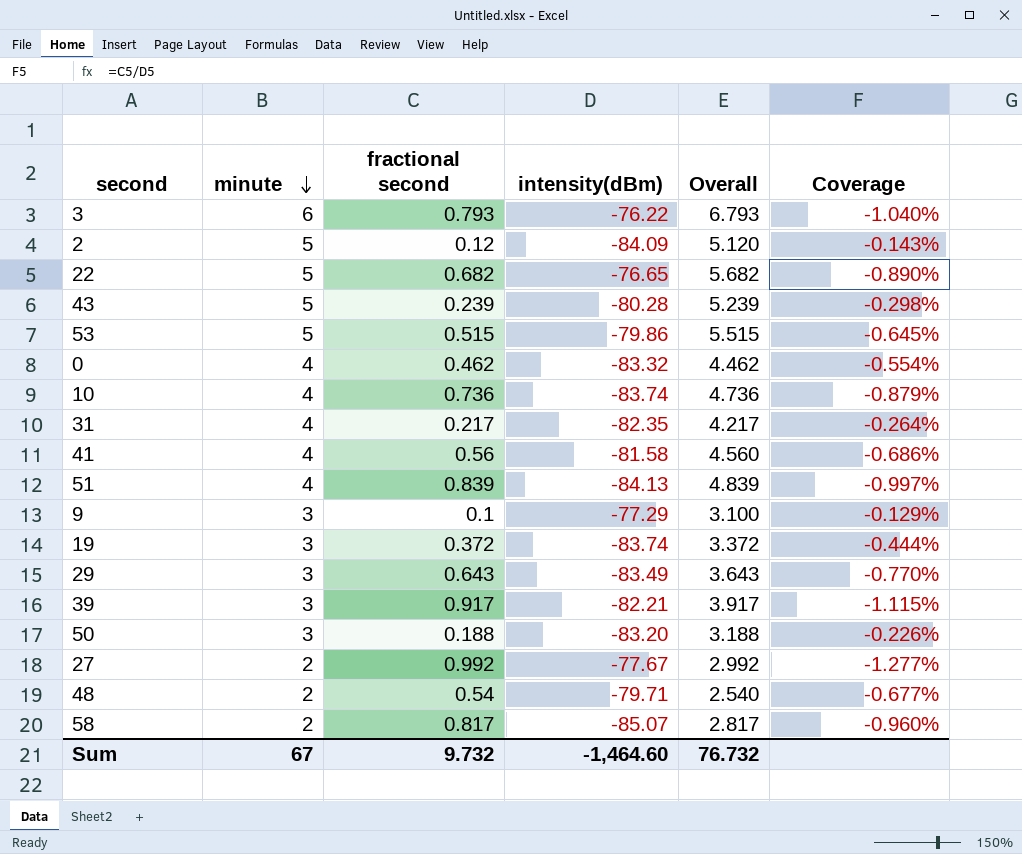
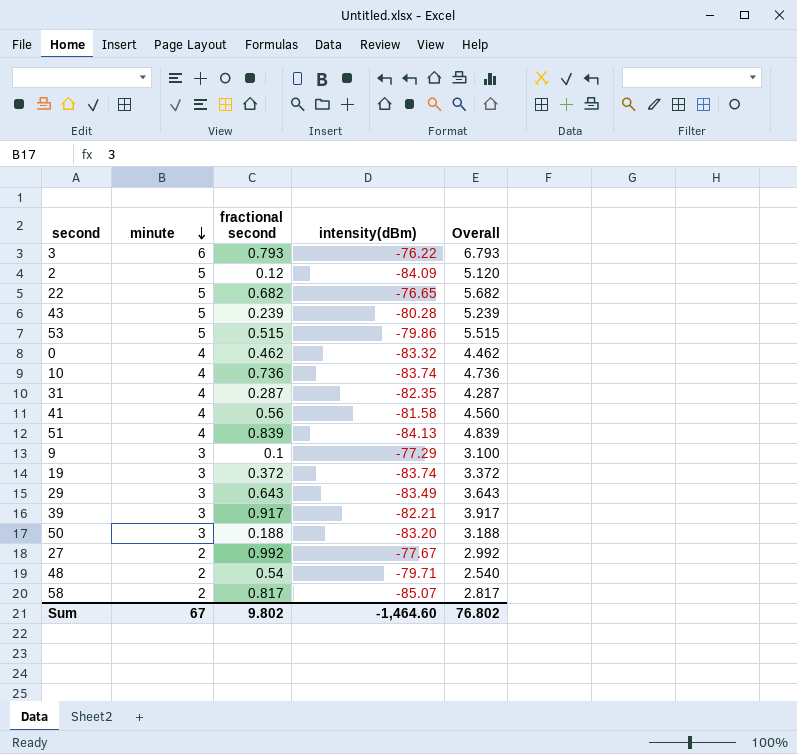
column Coverage | formula: [fractional second] / [intensity(dBm)] -> none
31 | fractional second: 0.217 -> 0.287
31 | Overall: 4.217 -> 4.287
Sum | fractional second: 9.732 -> 9.802
Sum | Overall: 76.732 -> 76.802

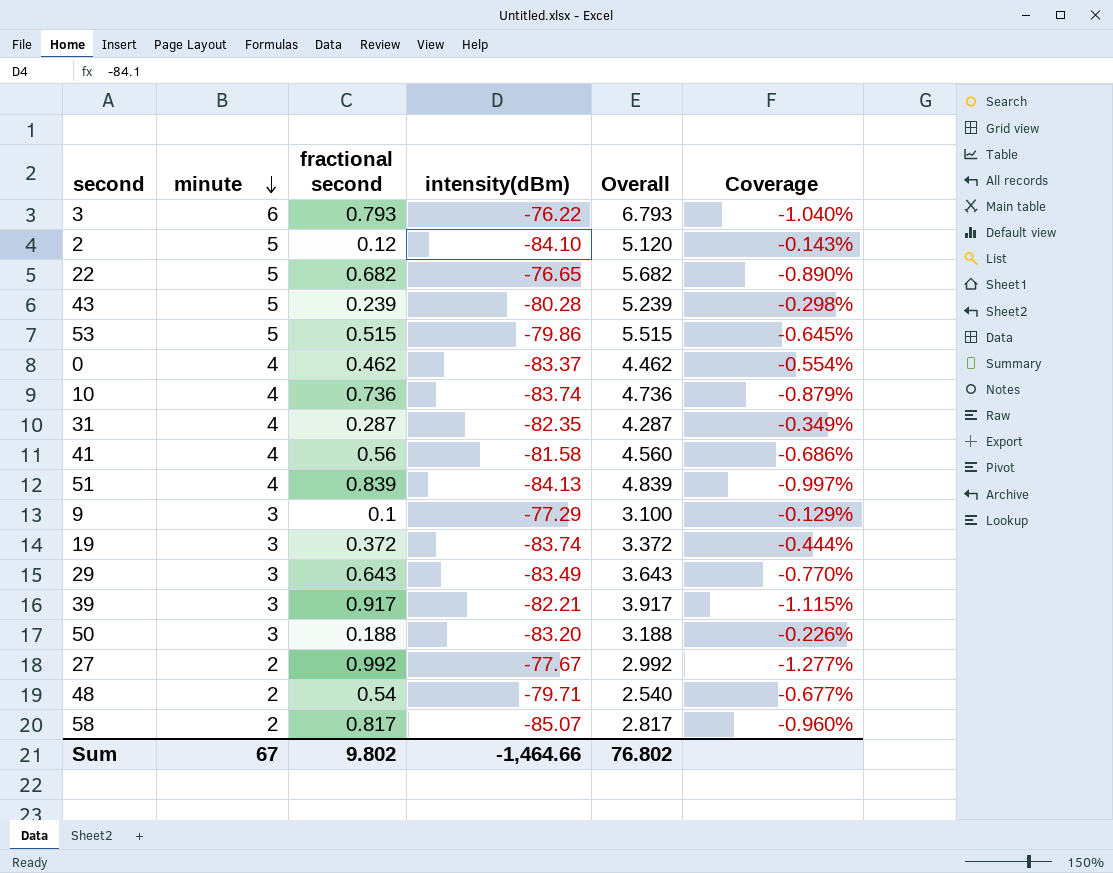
column Coverage | formula: none -> [fractional second] / [intensity(dBm)]
2 | intensity(dBm): -84.09 -> -84.10
0 | intensity(dBm): -83.32 -> -83.37
Sum | intensity(dBm): -1,464.60 -> -1,464.66

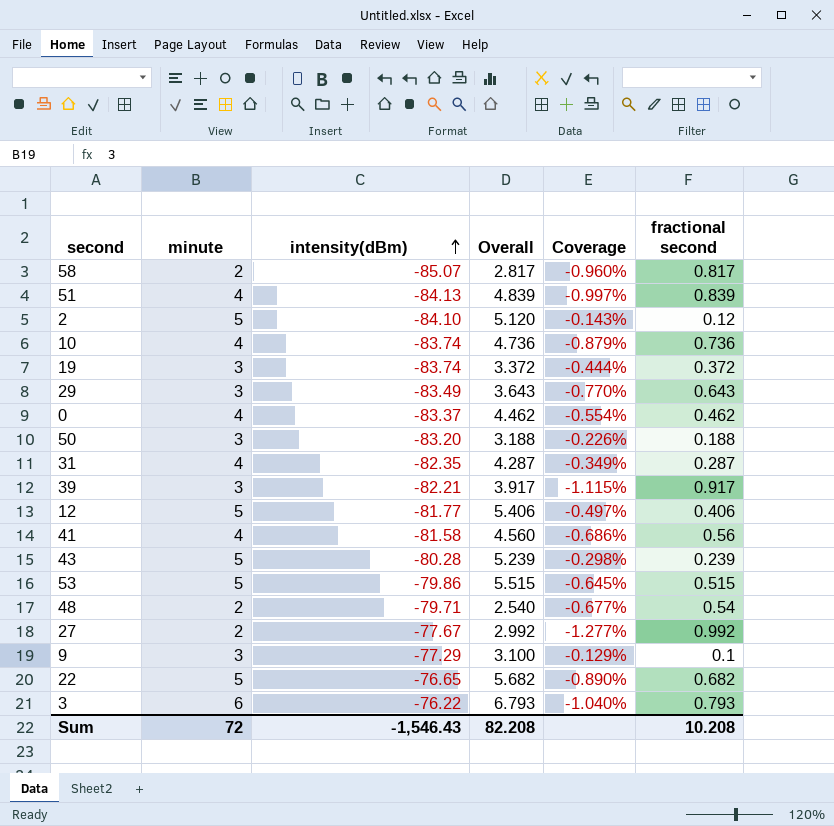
row order: minute descending -> intensity(dBm) ascending
column fractional second | position: 3 -> 6
row 12: none -> 5 | -81.77 | 5.406 | -0.497% | 0.406
Sum | minute: 67 -> 72
Sum | intensity(dBm): -1,464.66 -> -1,546.43
Sum | Overall: 76.802 -> 82.208
Sum | fractional second: 9.802 -> 10.208

